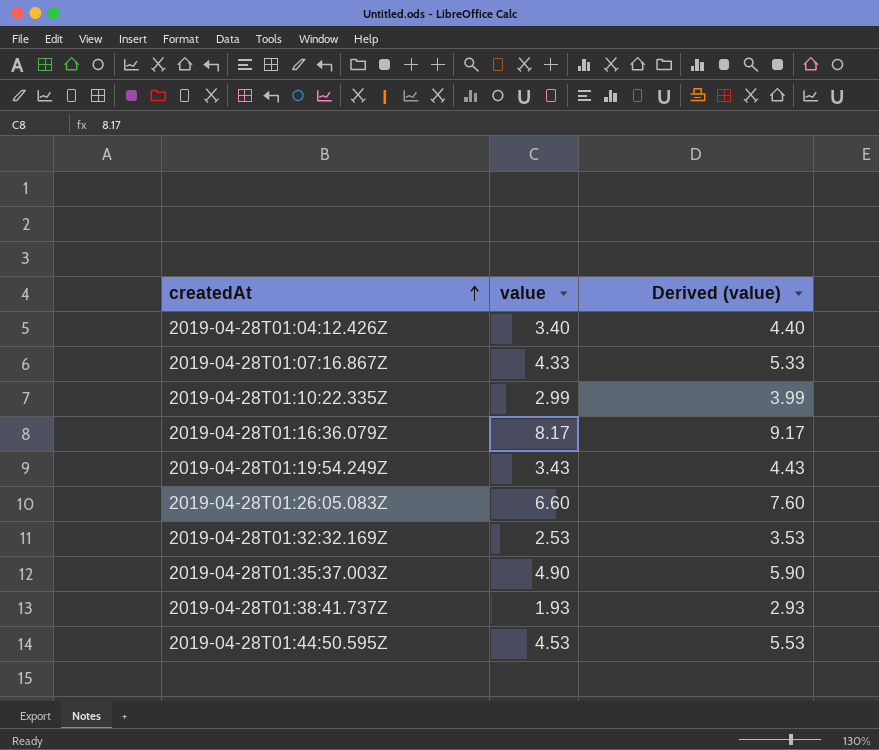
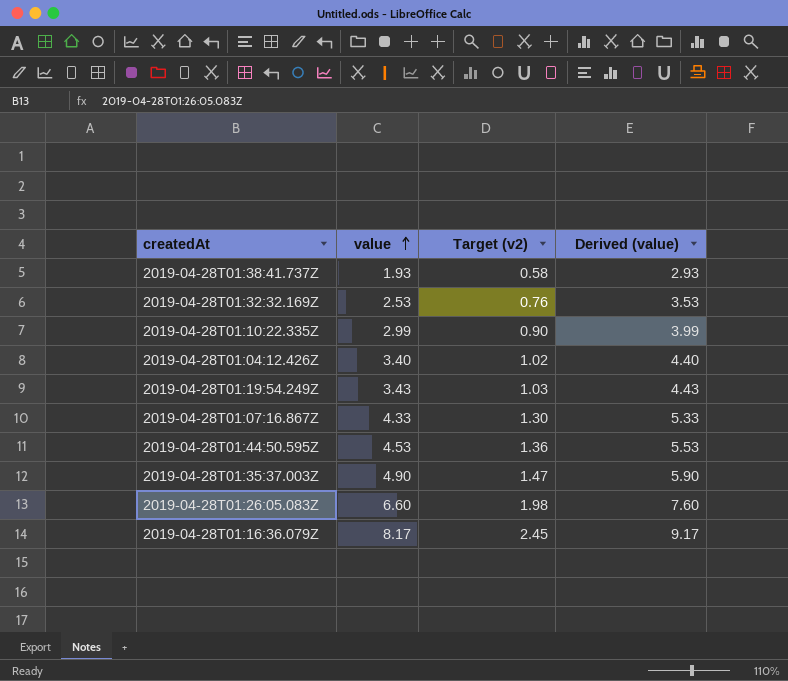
row order: createdAt ascending -> value ascending
column Target (v2) | formula: none -> [value] * 0.3

